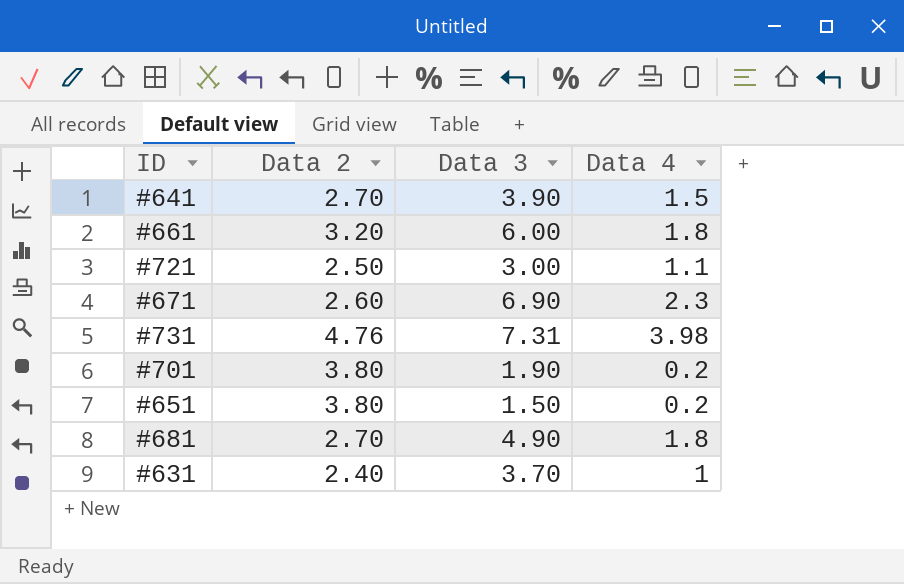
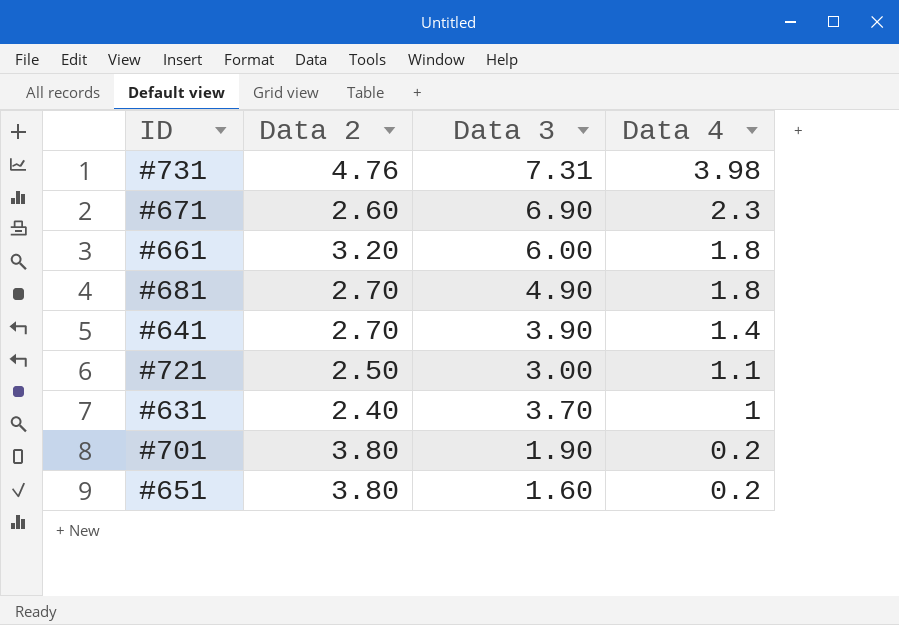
row order: none -> Data 4 descending
#641 | Data 4: 1.5 -> 1.4
#651 | Data 3: 1.50 -> 1.60

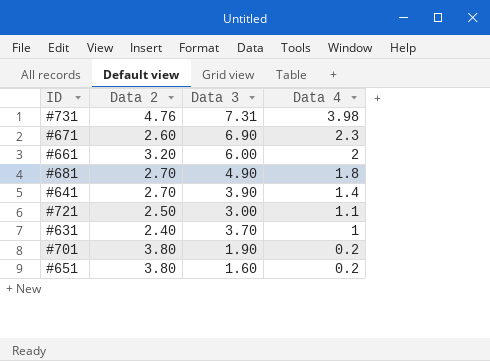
#661 | Data 4: 1.8 -> 2

